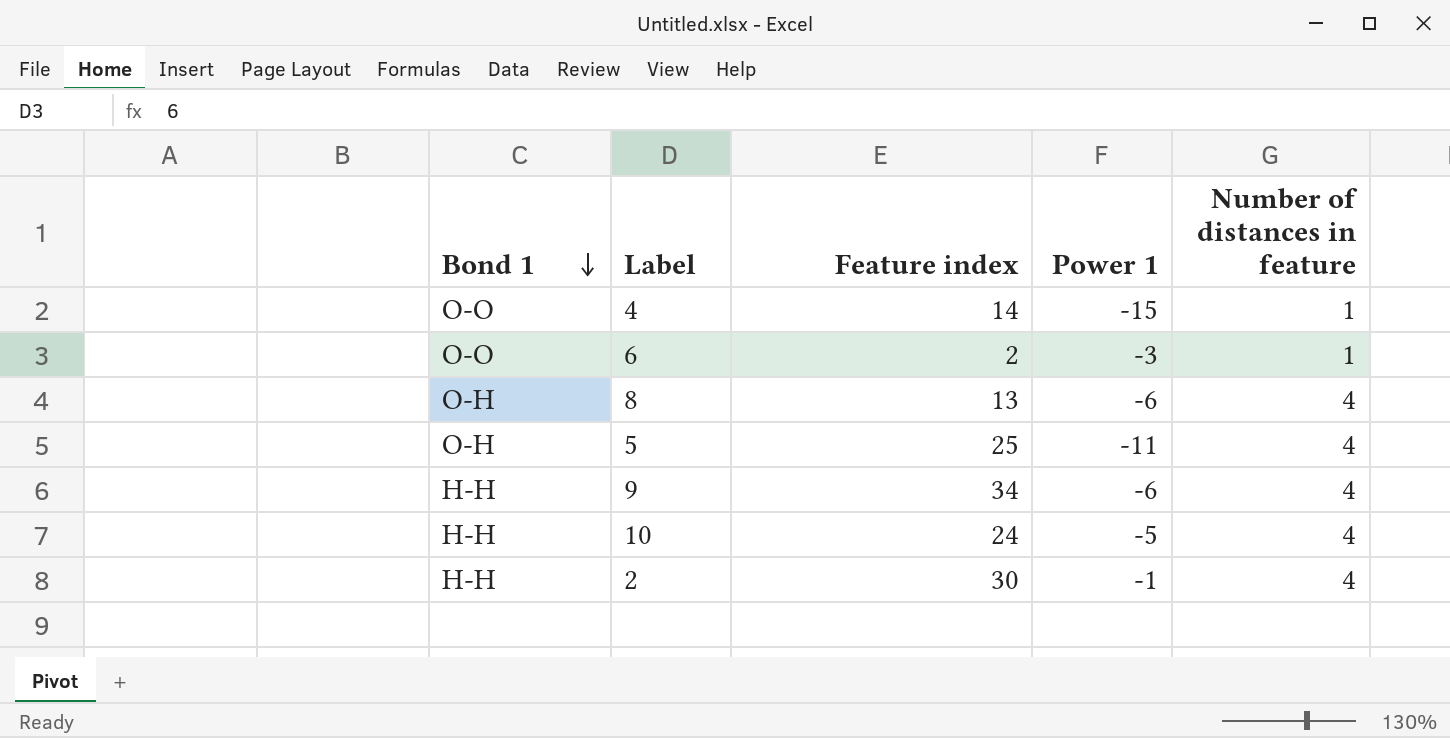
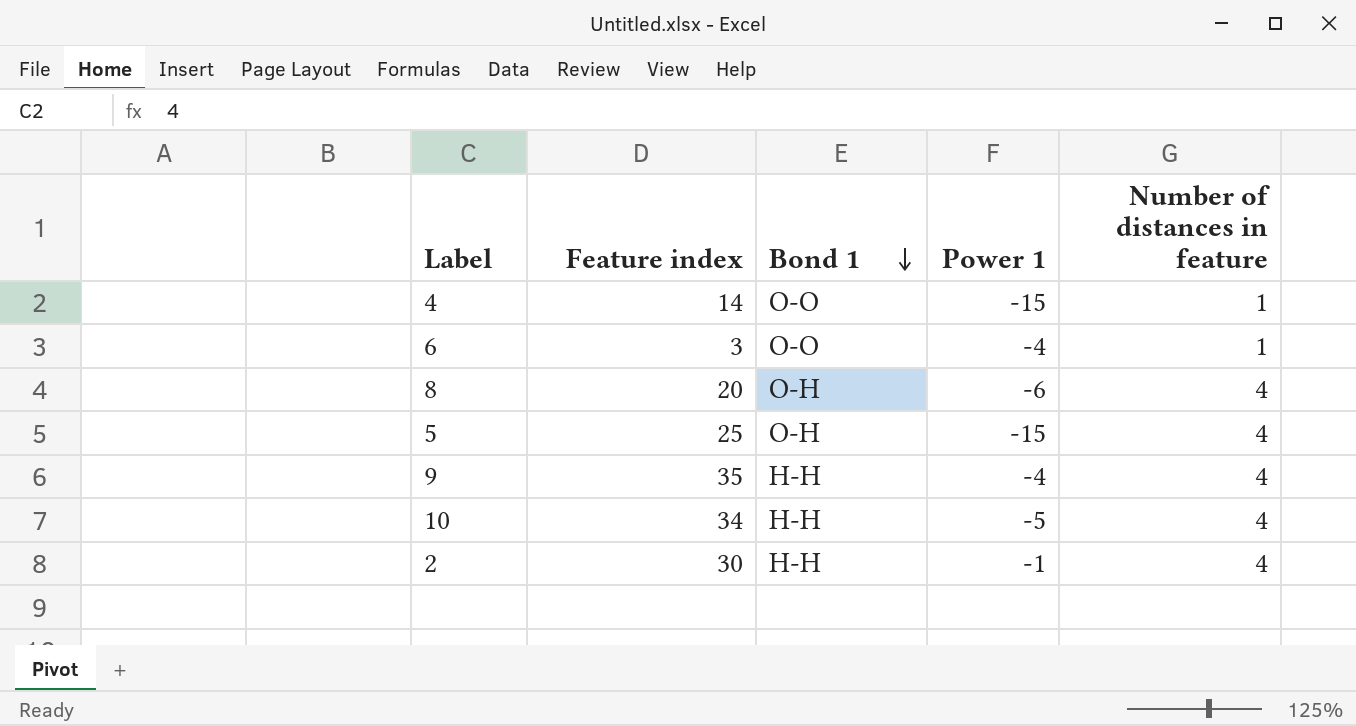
column Bond 1 | position: 1 -> 3
6 | Feature index: 2 -> 3
6 | Power 1: -3 -> -4
8 | Feature index: 13 -> 20
5 | Power 1: -11 -> -15
9 | Feature index: 34 -> 35
9 | Power 1: -6 -> -4
10 | Feature index: 24 -> 34

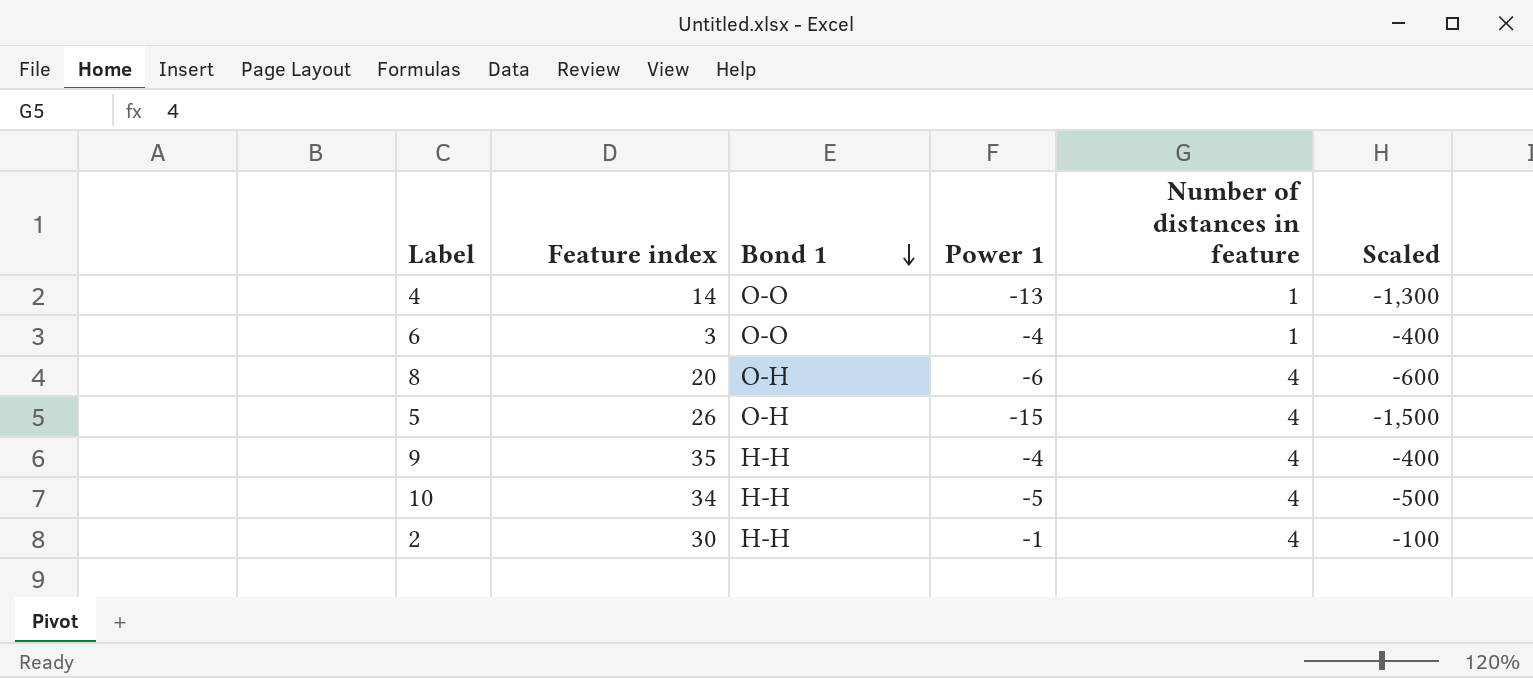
column Scaled | formula: none -> [Power 1] * 100
4 | Power 1: -15 -> -13
5 | Feature index: 25 -> 26

